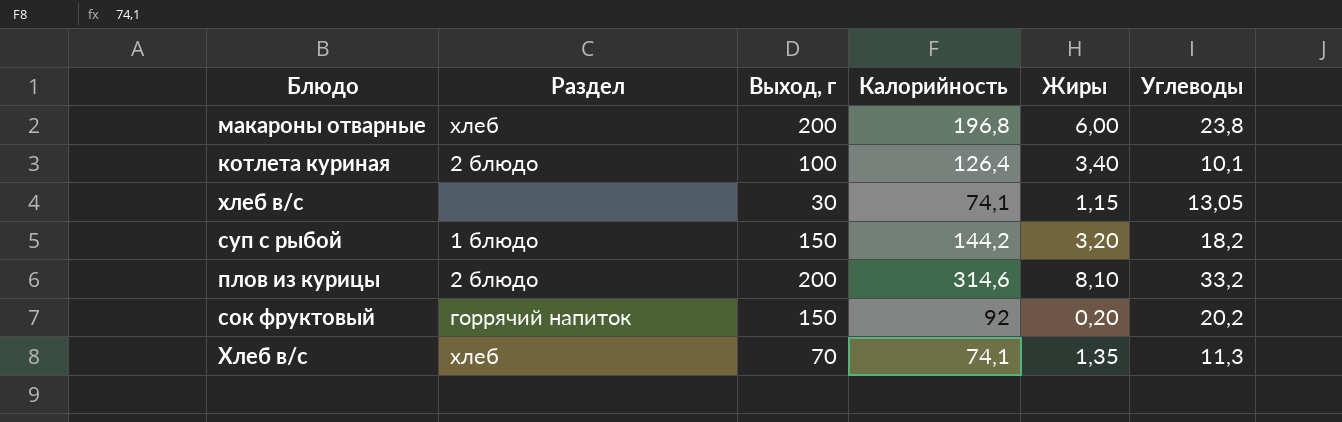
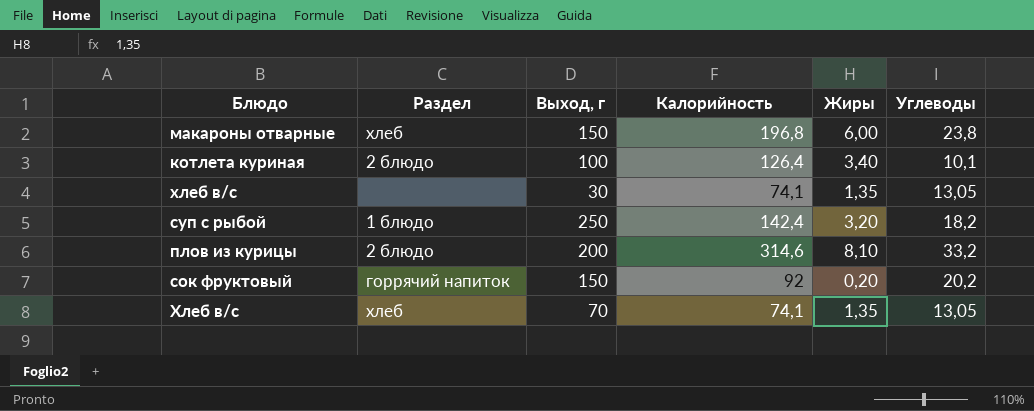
макароны отварные | Выход, г: 200 -> 150
хлеб в/с | Жиры: 1,15 -> 1,35
суп с рыбой | Выход, г: 150 -> 250
суп с рыбой | Калорийность: 144,2 -> 142,4
Хлеб в/с | Углеводы: 11,3 -> 13,05

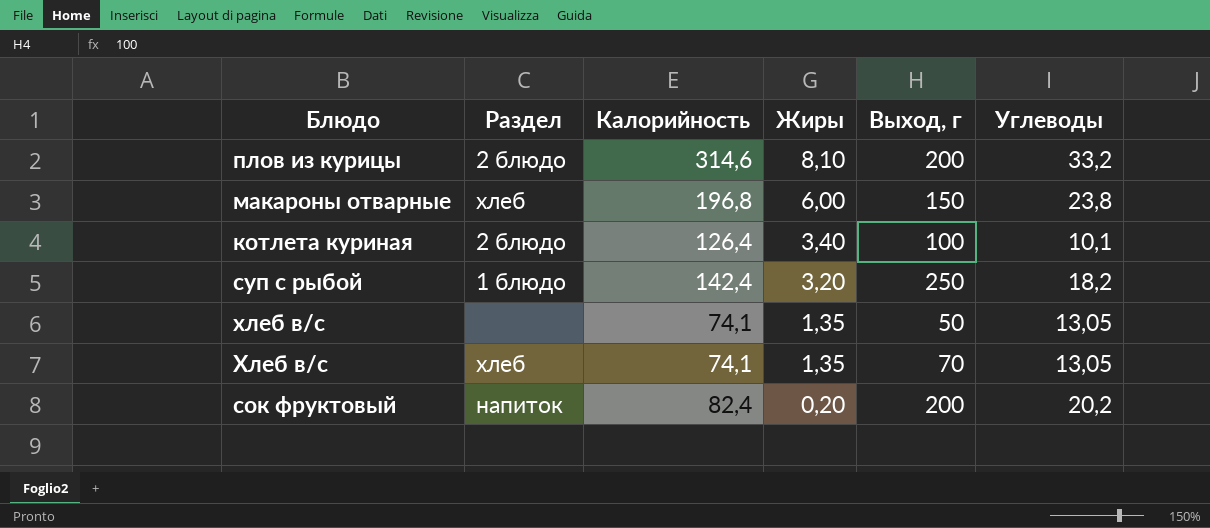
row order: none -> Жиры descending
column Выход, г | position: 3 -> 5
хлеб в/с | Выход, г: 30 -> 50
сок фруктовый | Раздел: горрячий напиток -> напиток
сок фруктовый | Калорийность: 92 -> 82,4
сок фруктовый | Выход, г: 150 -> 200

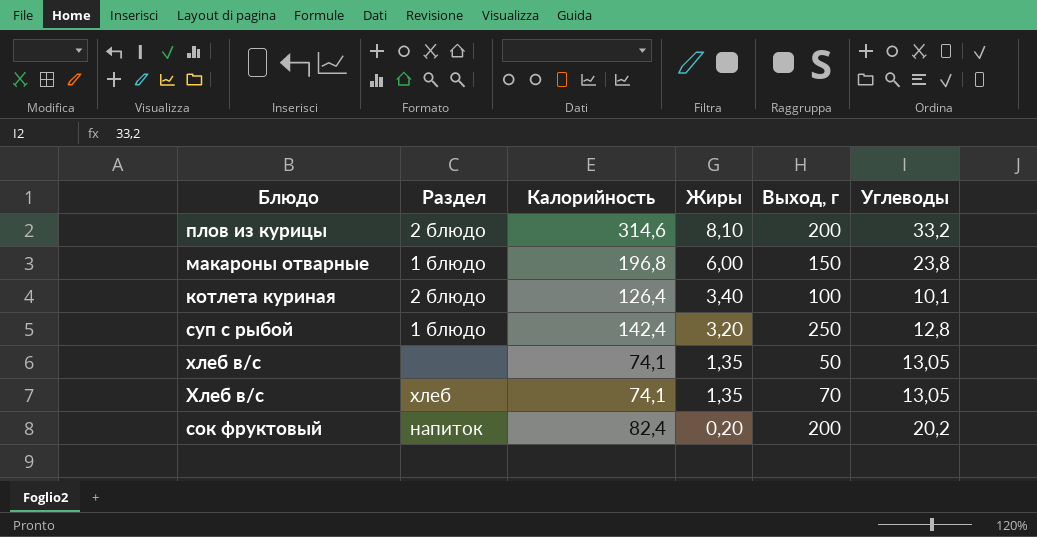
макароны отварные | Раздел: хлеб -> 1 блюдо
суп с рыбой | Углеводы: 18,2 -> 12,8

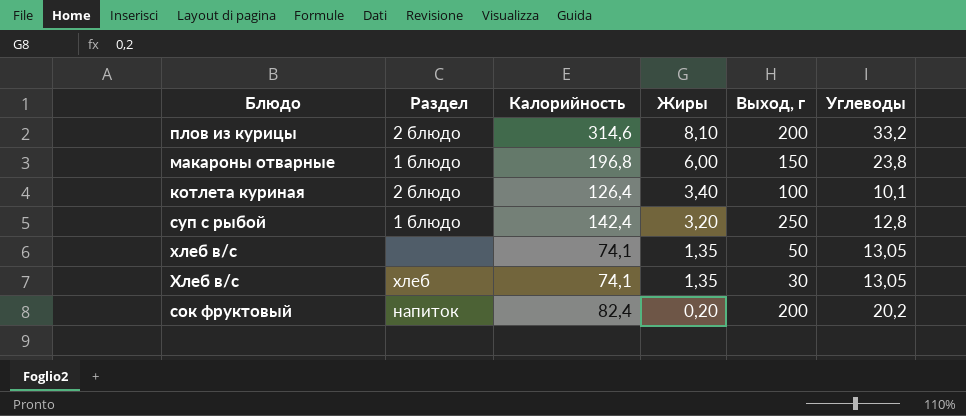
Хлеб в/с | Выход, г: 70 -> 30

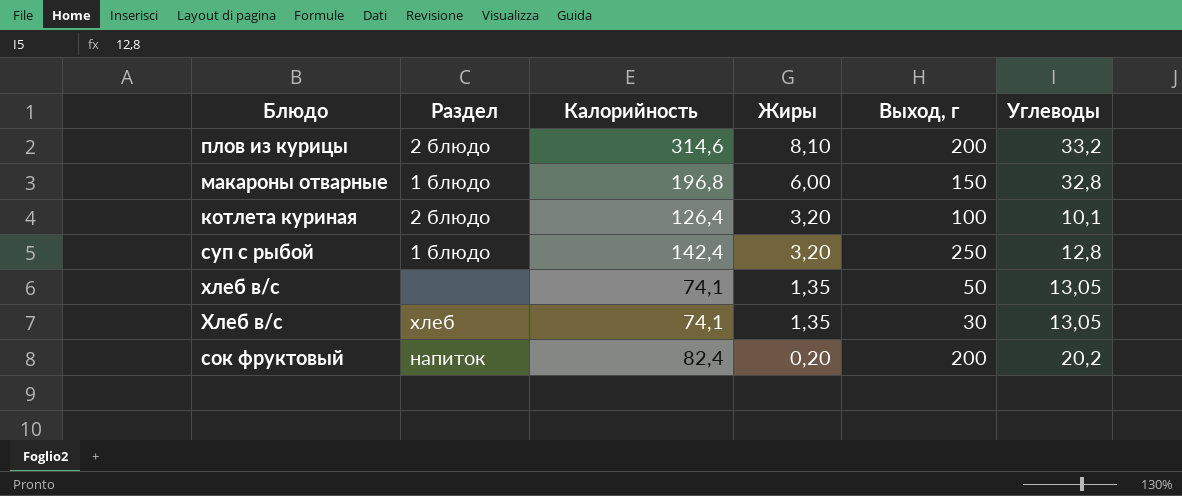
макароны отварные | Углеводы: 23,8 -> 32,8
котлета куриная | Жиры: 3,40 -> 3,20

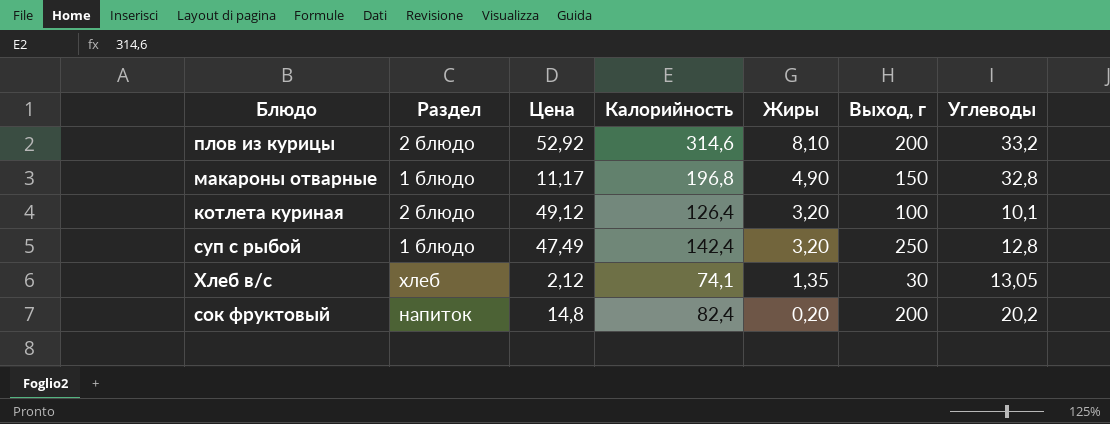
column Цена | position: none -> 3
row хлеб в/с: none | 74,1 | 1,35 | 50 | 13,05 -> none
макароны отварные | Жиры: 6,00 -> 4,90

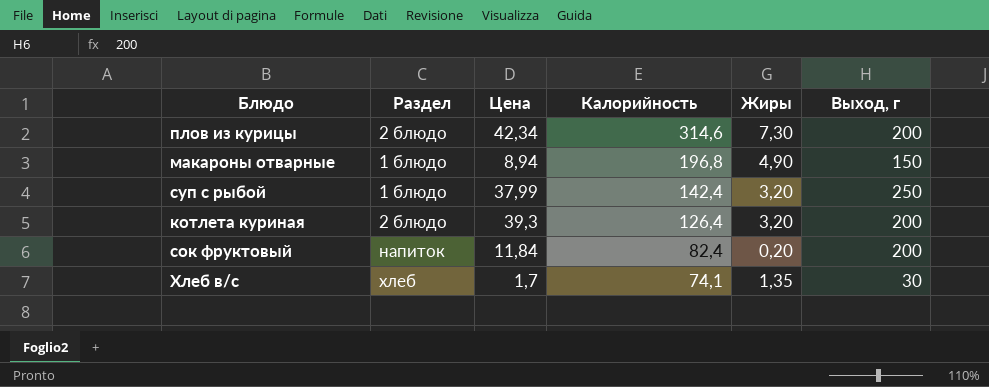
row order: Жиры descending -> Калорийность descending
column Углеводы | position: 7 -> none
плов из курицы | Цена: 52,92 -> 42,34
плов из курицы | Жиры: 8,10 -> 7,30
макароны отварные | Цена: 11,17 -> 8,94
суп с рыбой | Цена: 47,49 -> 37,99
котлета куриная | Цена: 49,12 -> 39,3
котлета куриная | Выход, г: 100 -> 200
сок фруктовый | Цена: 14,8 -> 11,84
Хлеб в/с | Цена: 2,12 -> 1,7

